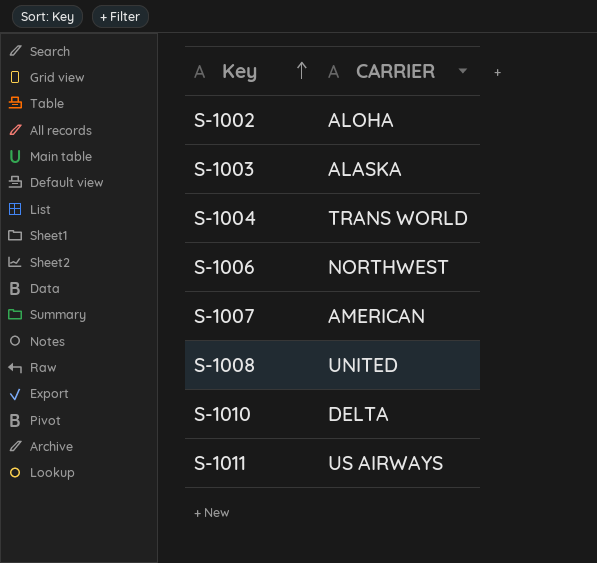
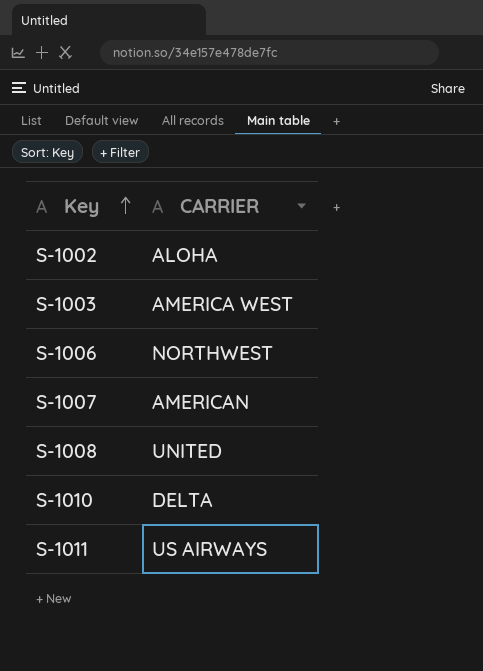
row S-1004: TRANS WORLD -> none
S-1003 | CARRIER: ALASKA -> AMERICA WEST

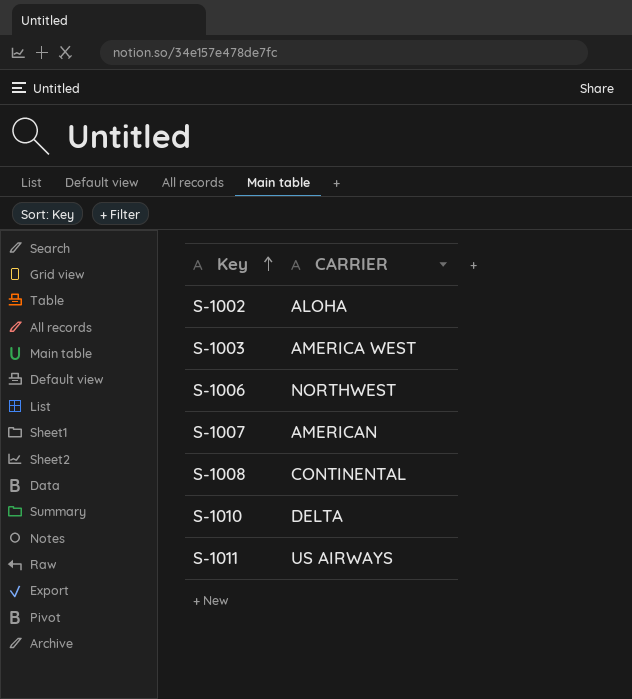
S-1008 | CARRIER: UNITED -> CONTINENTAL

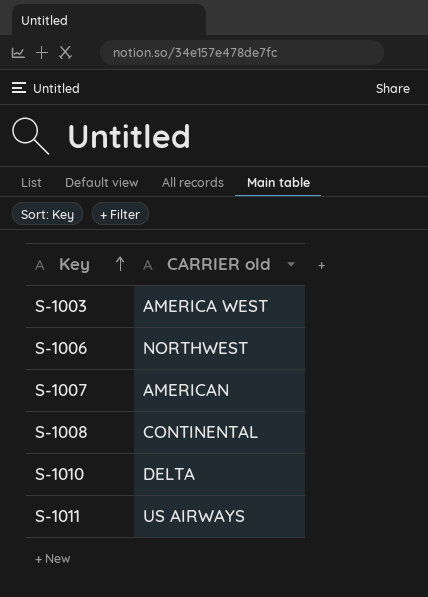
column name: CARRIER -> CARRIER old
row S-1002: ALOHA -> none

